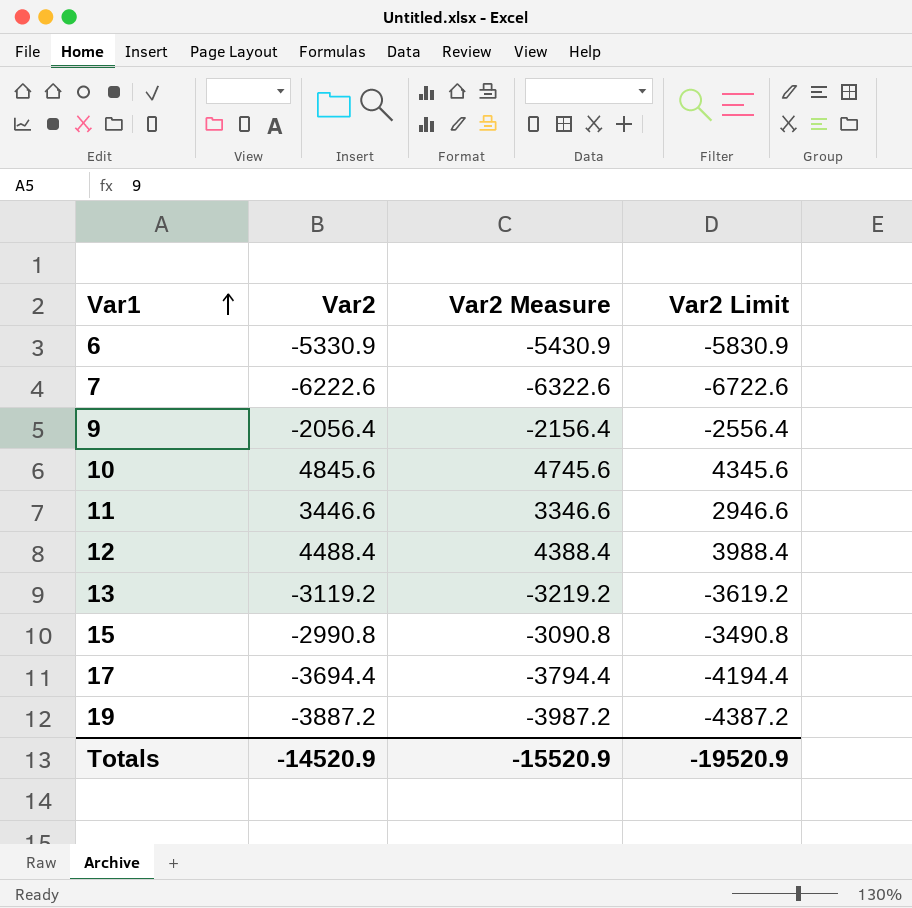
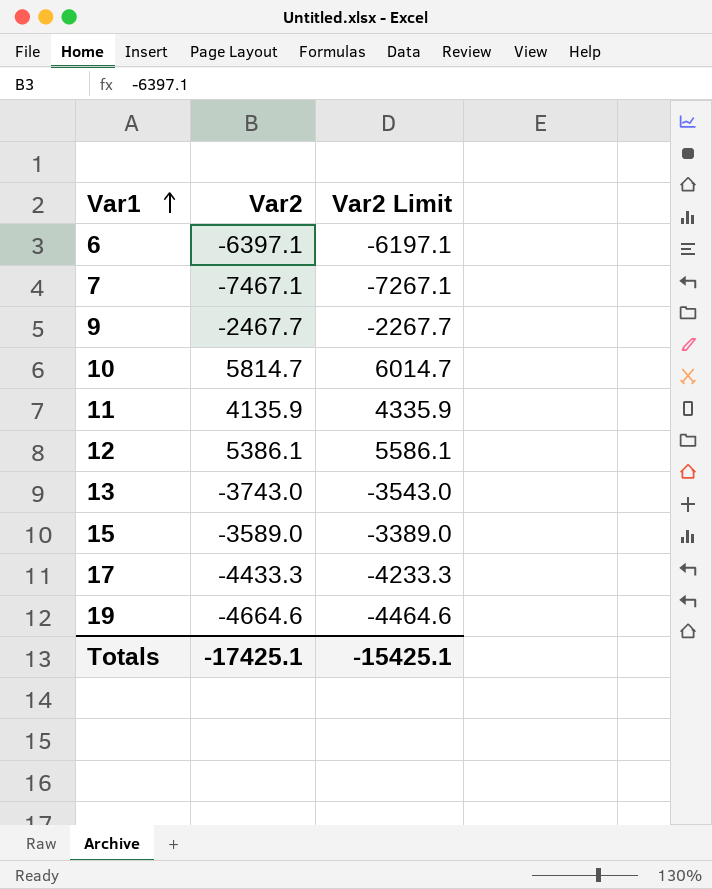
column Var2 Measure | formula: [Var2] - 100 -> none
column Var2 Limit | formula: [Var2] - 500 -> [Var2] + 200
6 | Var2: -5330.9 -> -6397.1
7 | Var2: -6222.6 -> -7467.1
9 | Var2: -2056.4 -> -2467.7
10 | Var2: 4845.6 -> 5814.7
11 | Var2: 3446.6 -> 4135.9
12 | Var2: 4488.4 -> 5386.1
13 | Var2: -3119.2 -> -3743.0
15 | Var2: -2990.8 -> -3589.0
17 | Var2: -3694.4 -> -4433.3
19 | Var2: -3887.2 -> -4664.6
Totals | Var2: -14520.9 -> -17425.1
Totals | Var2 Limit: -19520.9 -> -15425.1

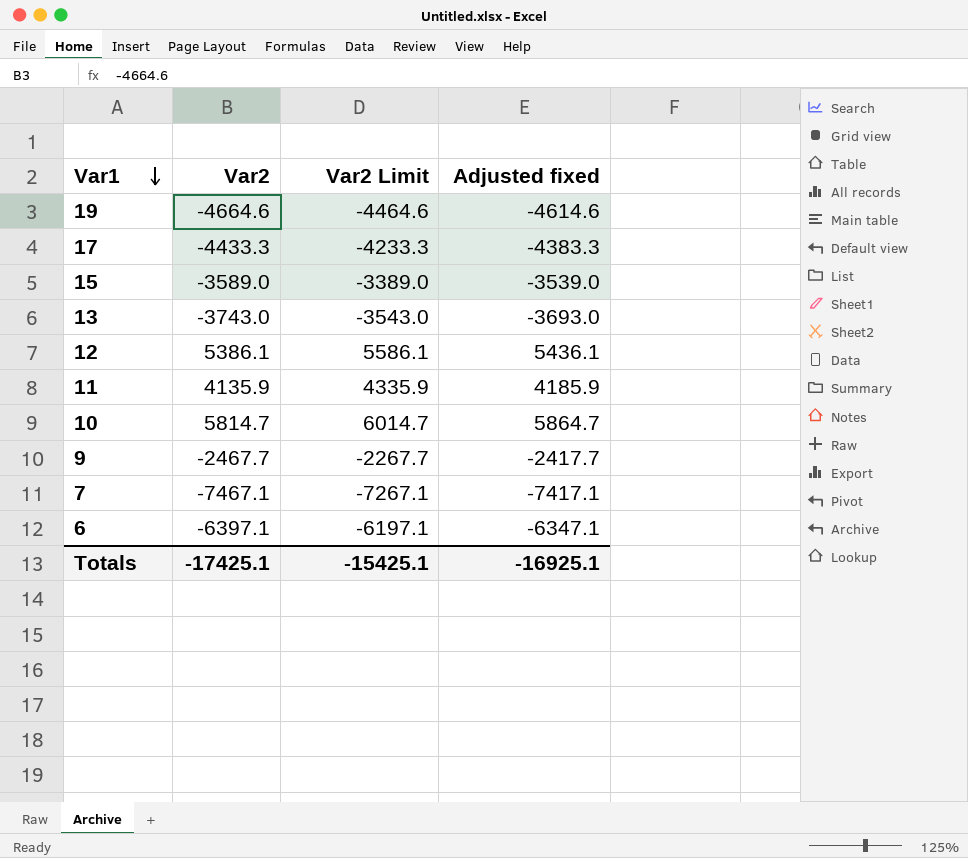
row order: Var1 ascending -> Var1 descending
column Adjusted fixed | formula: none -> [Var2] + 50

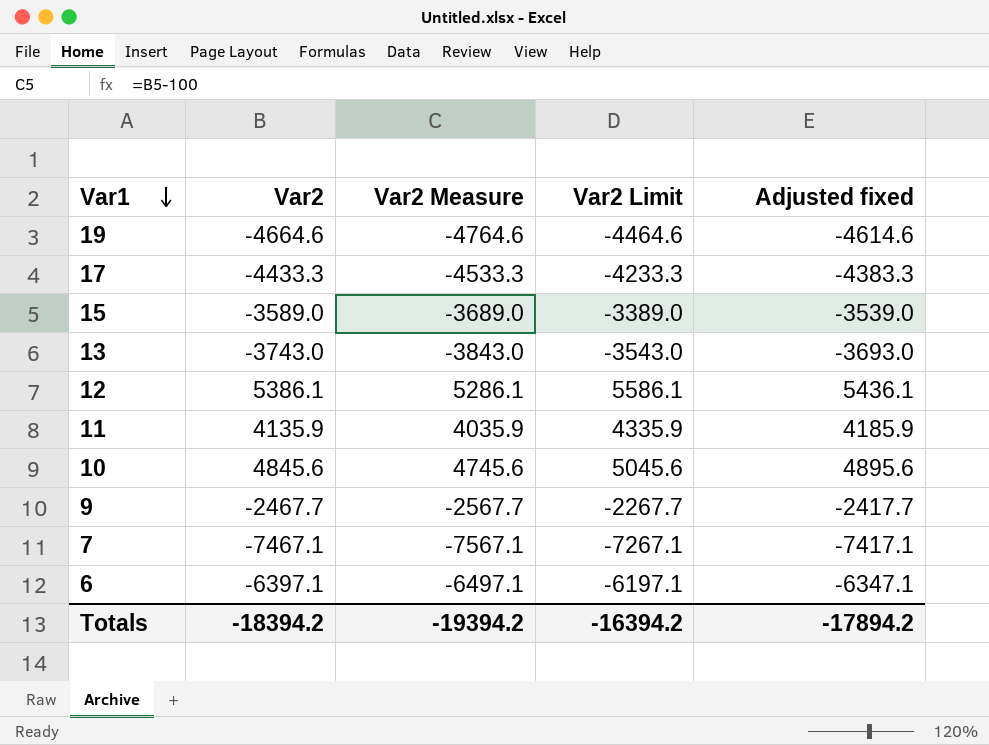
column Var2 Measure | formula: none -> [Var2] - 100
10 | Var2: 5814.7 -> 4845.6
10 | Var2 Limit: 6014.7 -> 5045.6
10 | Adjusted fixed: 5864.7 -> 4895.6
Totals | Var2: -17425.1 -> -18394.2
Totals | Var2 Limit: -15425.1 -> -16394.2
Totals | Adjusted fixed: -16925.1 -> -17894.2

